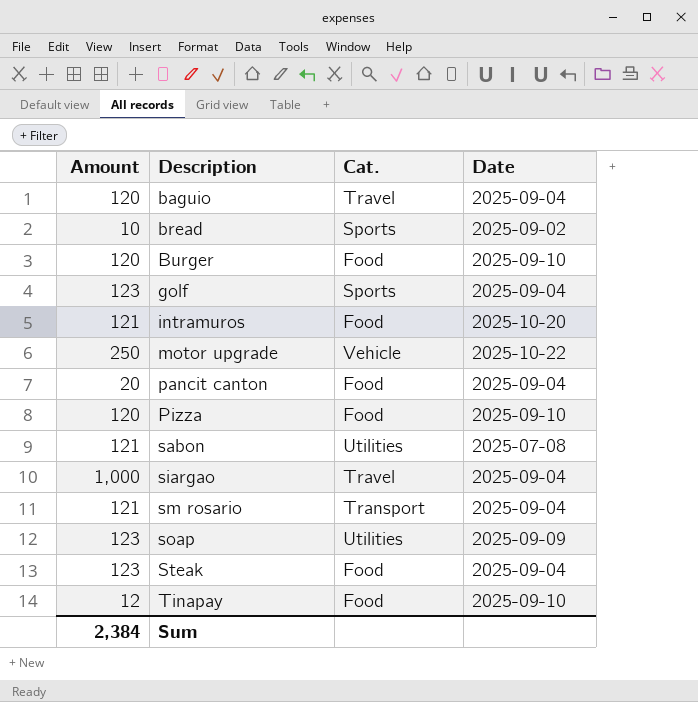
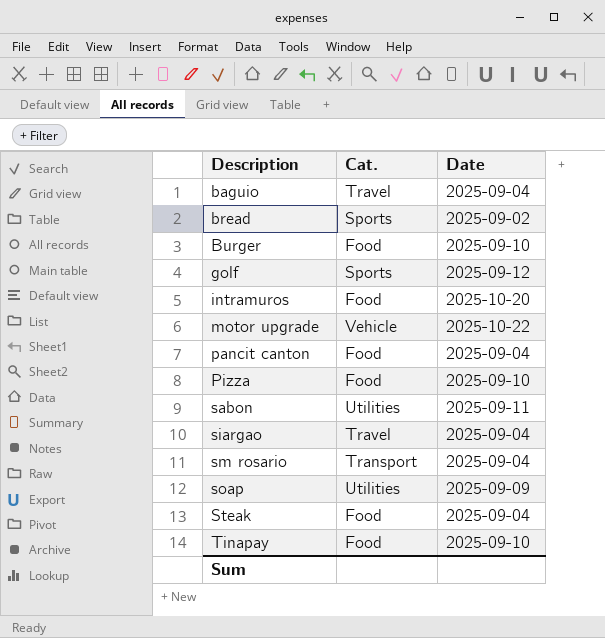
column Amount | position: 1 -> none
golf | Date: 2025-09-04 -> 2025-09-12
sabon | Date: 2025-07-08 -> 2025-09-11

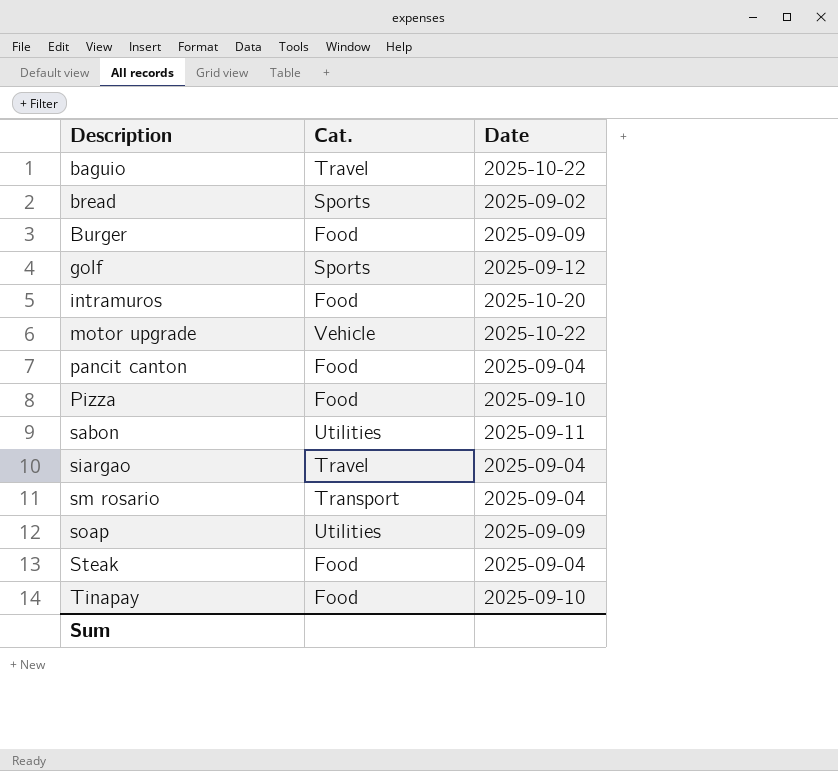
baguio | Date: 2025-09-04 -> 2025-10-22
Burger | Date: 2025-09-10 -> 2025-09-09

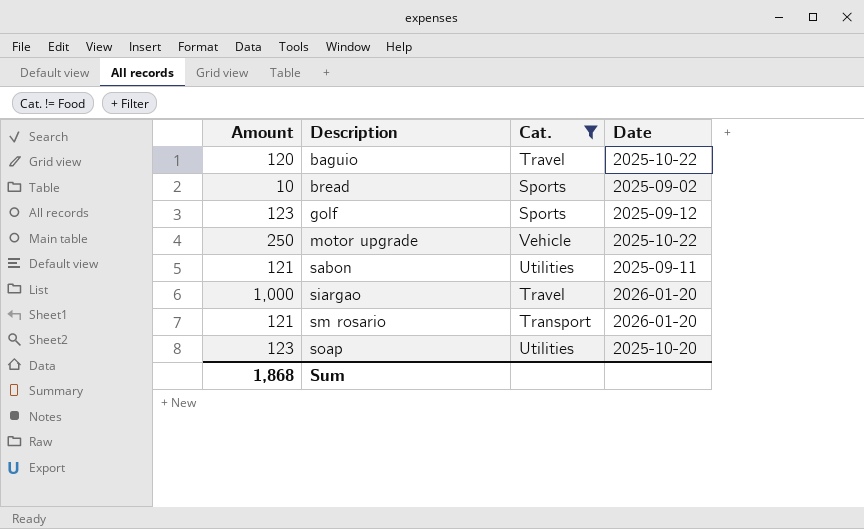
filter: none -> Cat. != Food
column Amount | position: none -> 1
siargao | Date: 2025-09-04 -> 2026-01-20
sm rosario | Date: 2025-09-04 -> 2026-01-20
soap | Date: 2025-09-09 -> 2025-10-20

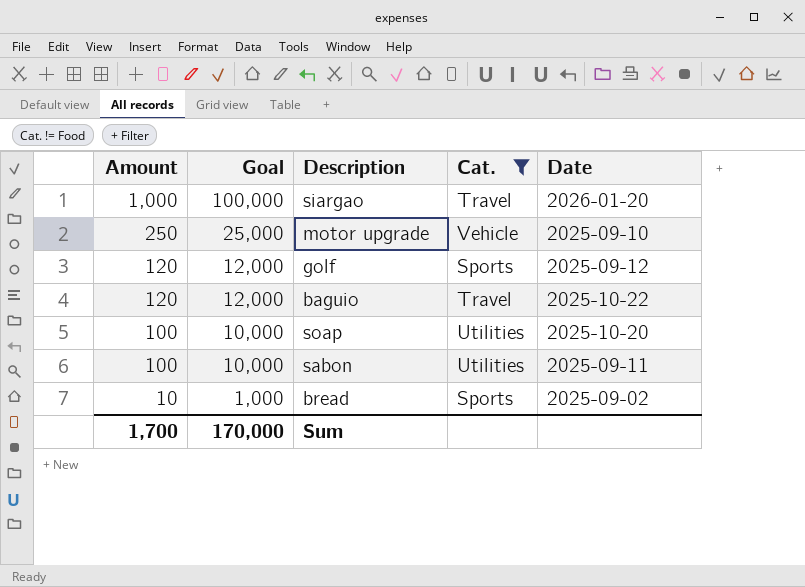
row order: Description ascending -> Amount descending
column Goal | formula: none -> [Amount] * 100
row sm rosario: 121 | Transport | 2026-01-20 -> none
motor upgrade | Date: 2025-10-22 -> 2025-09-10
golf | Amount: 123 -> 120
soap | Amount: 123 -> 100
sabon | Amount: 121 -> 100
Sum | Amount: 1,868 -> 1,700

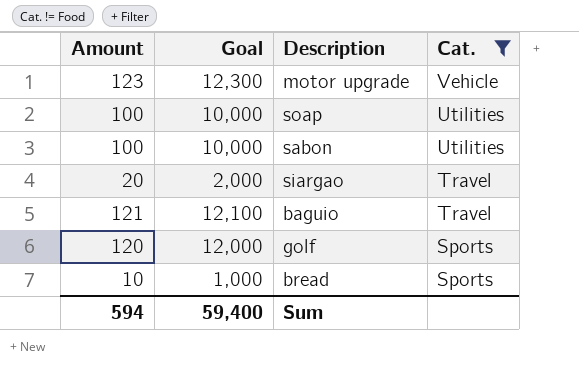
row order: Amount descending -> Cat. descending
column Date | position: 5 -> none
motor upgrade | Amount: 250 -> 123
motor upgrade | Goal: 25,000 -> 12,300
siargao | Amount: 1,000 -> 20
siargao | Goal: 100,000 -> 2,000
baguio | Amount: 120 -> 121
baguio | Goal: 12,000 -> 12,100
Sum | Amount: 1,700 -> 594
Sum | Goal: 170,000 -> 59,400

